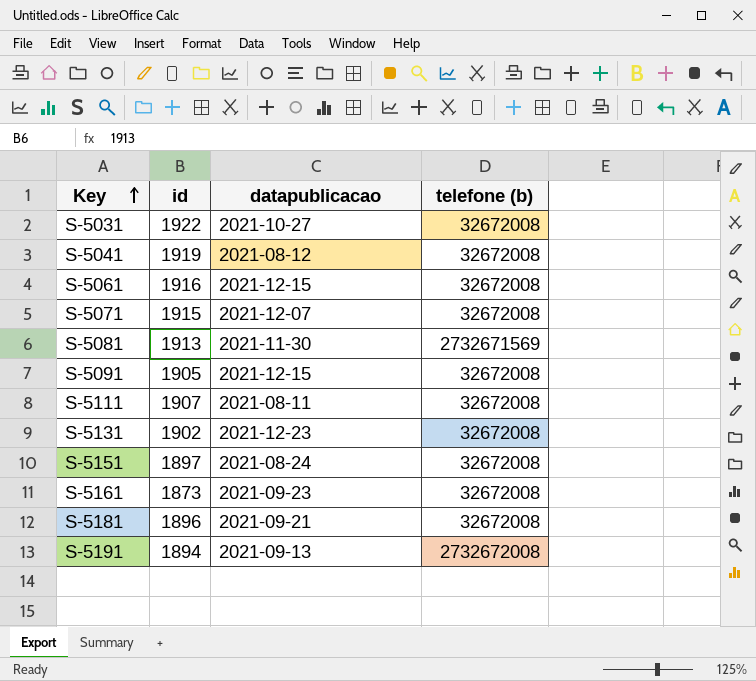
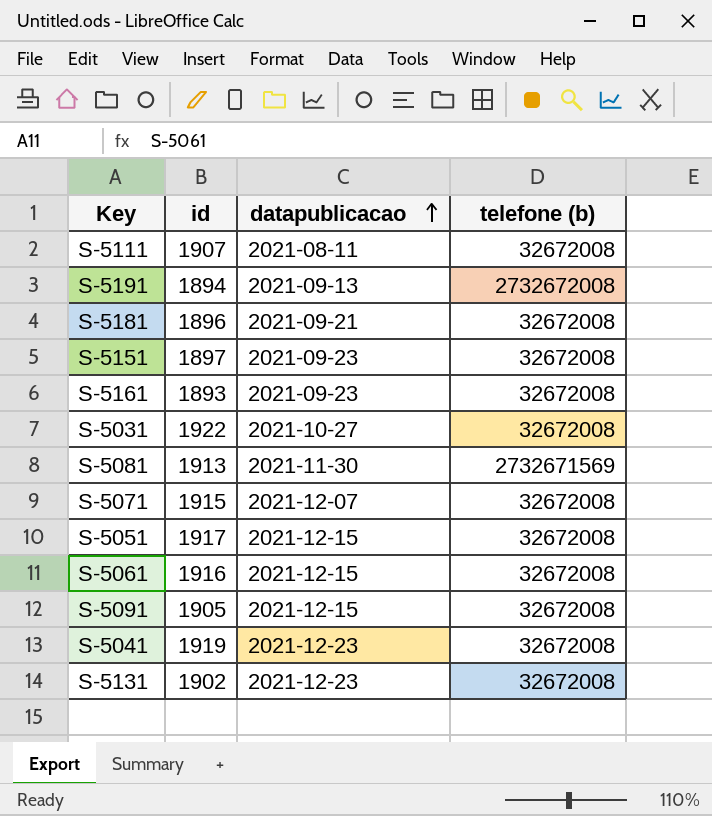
row order: Key ascending -> datapublicacao ascending
S-5151 | datapublicacao: 2021-08-24 -> 2021-09-23
S-5161 | id: 1873 -> 1893
row S-5051: none -> 1917 | 2021-12-15 | 32672008
S-5041 | datapublicacao: 2021-08-12 -> 2021-12-23

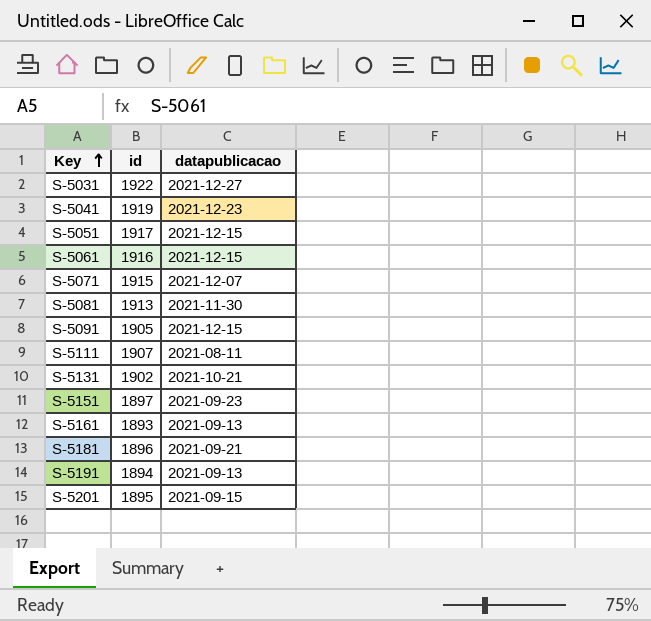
row order: datapublicacao ascending -> Key ascending
column telefone (b) | position: 4 -> none
S-5031 | datapublicacao: 2021-10-27 -> 2021-12-27
S-5131 | datapublicacao: 2021-12-23 -> 2021-10-21
S-5161 | datapublicacao: 2021-09-23 -> 2021-09-13
row S-5201: none -> 1895 | 2021-09-15

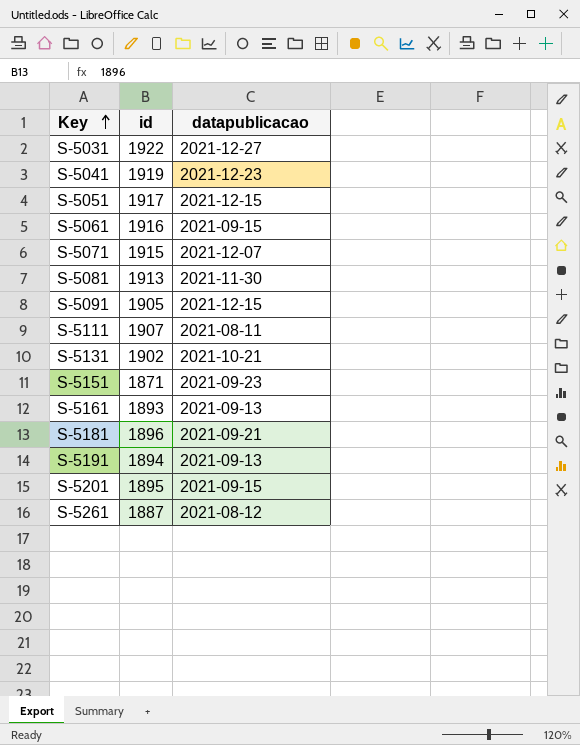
S-5061 | datapublicacao: 2021-12-15 -> 2021-09-15
S-5151 | id: 1897 -> 1871
row S-5261: none -> 1887 | 2021-08-12

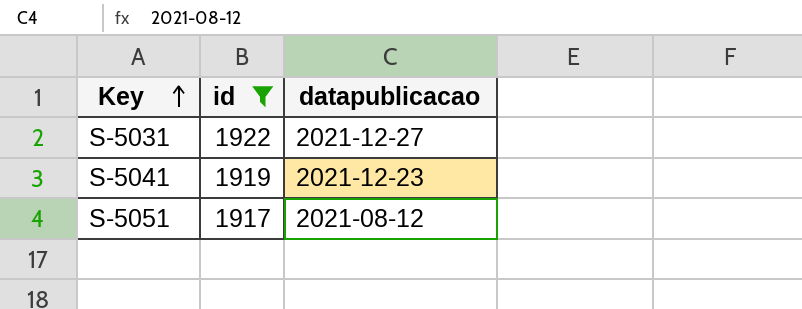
filter: none -> id >= 1917
S-5051 | datapublicacao: 2021-12-15 -> 2021-08-12

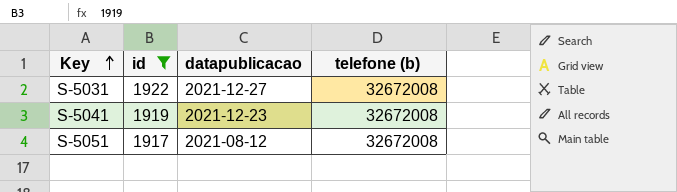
column telefone (b) | position: none -> 4

